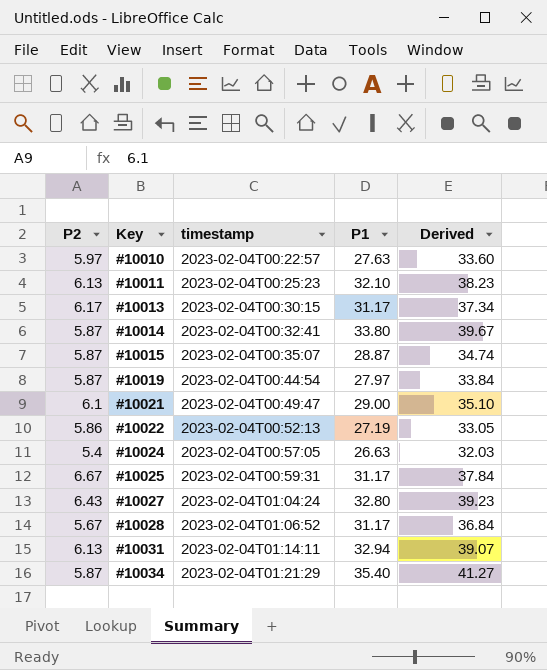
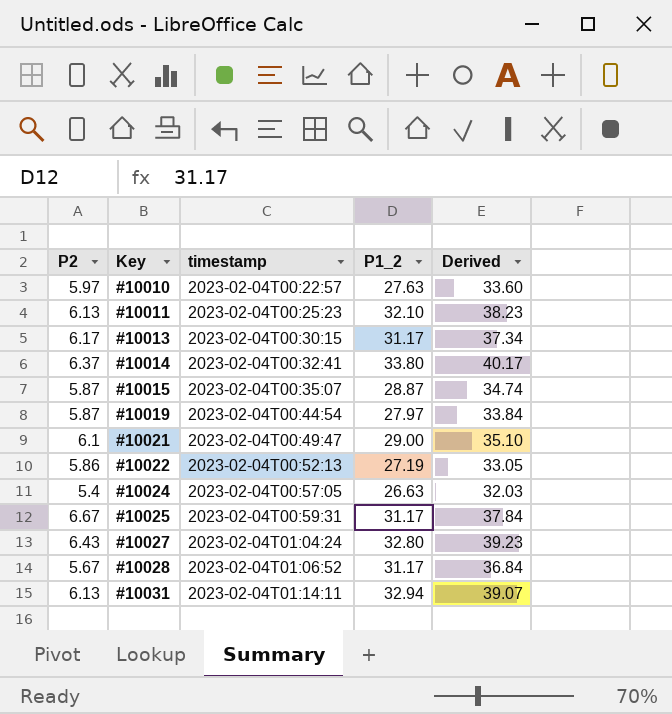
column name: P1 -> P1_2
row #10034: 5.87 | 2023-02-04T01:21:29 | 35.40 | 41.27 -> none
#10014 | P2: 5.87 -> 6.37
#10014 | Derived: 39.67 -> 40.17

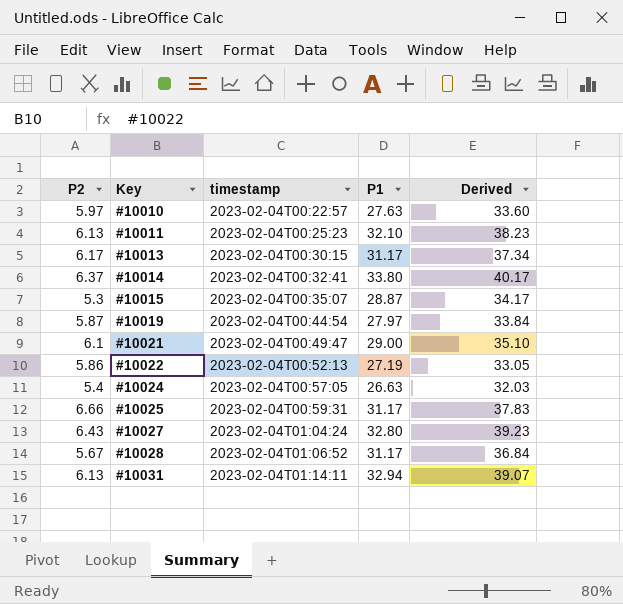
column name: P1_2 -> P1
#10015 | P2: 5.87 -> 5.3
#10015 | Derived: 34.74 -> 34.17
#10025 | P2: 6.67 -> 6.66
#10025 | Derived: 37.84 -> 37.83

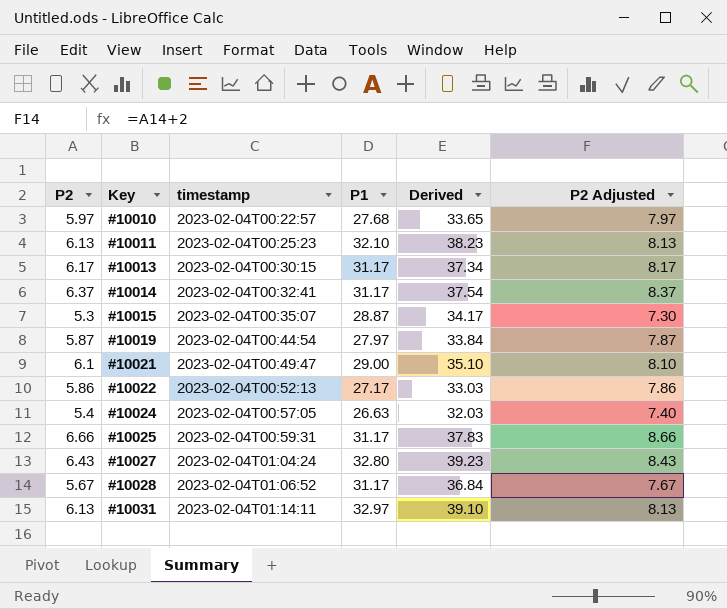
column P2 Adjusted | formula: none -> [P2] + 2
#10010 | P1: 27.63 -> 27.68
#10010 | Derived: 33.60 -> 33.65
#10014 | P1: 33.80 -> 31.17
#10014 | Derived: 40.17 -> 37.54
#10022 | P1: 27.19 -> 27.17
#10022 | Derived: 33.05 -> 33.03
#10031 | P1: 32.94 -> 32.97
#10031 | Derived: 39.07 -> 39.10

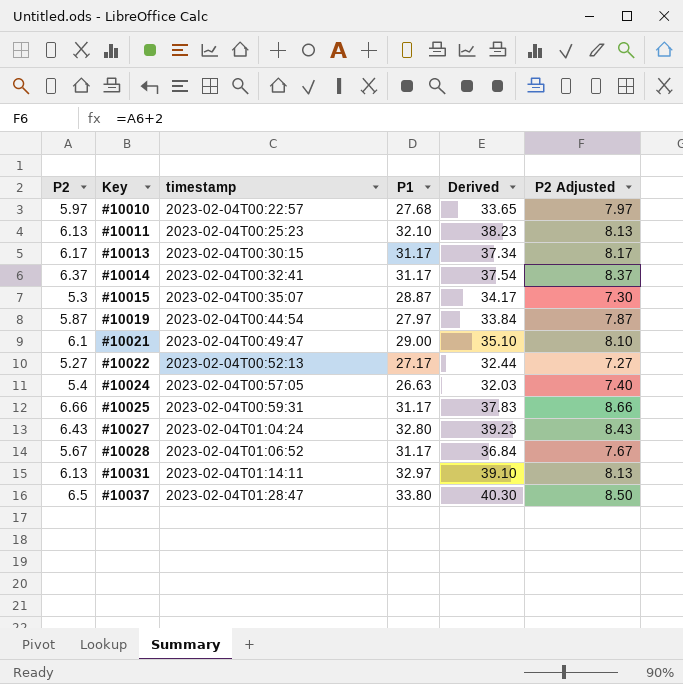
#10022 | P2: 5.86 -> 5.27
#10022 | Derived: 33.03 -> 32.44
#10022 | P2 Adjusted: 7.86 -> 7.27
row #10037: none -> 6.5 | 2023-02-04T01:28:47 | 33.80 | 40.30 | 8.50

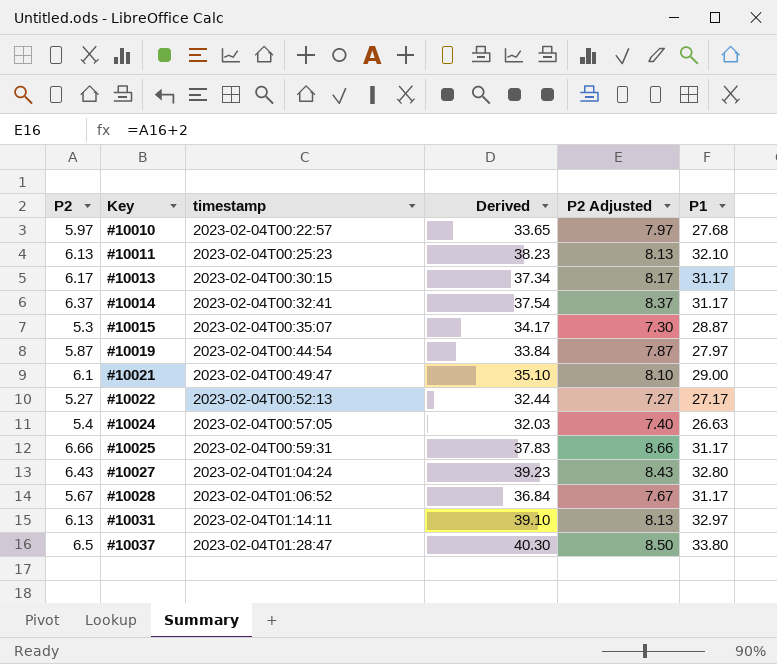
column P1 | position: 4 -> 6

